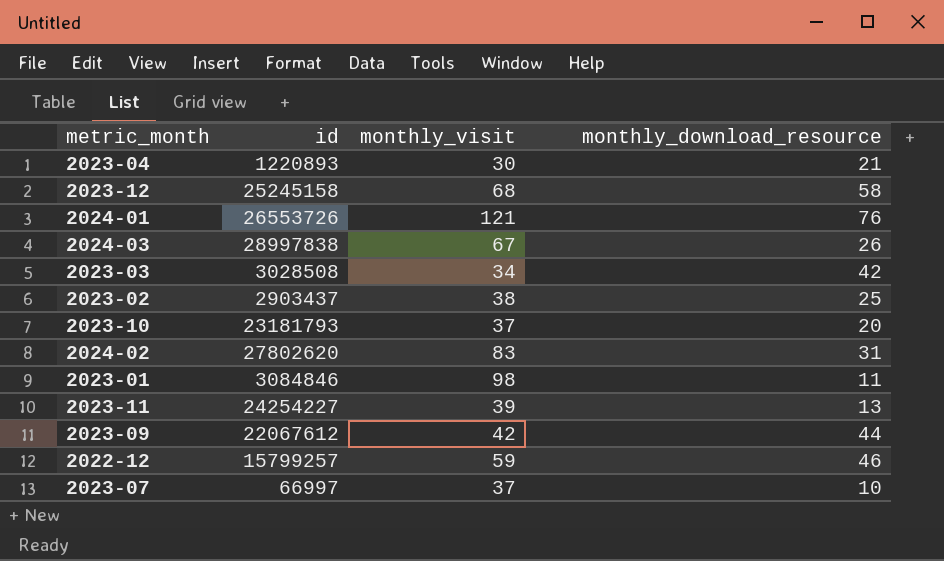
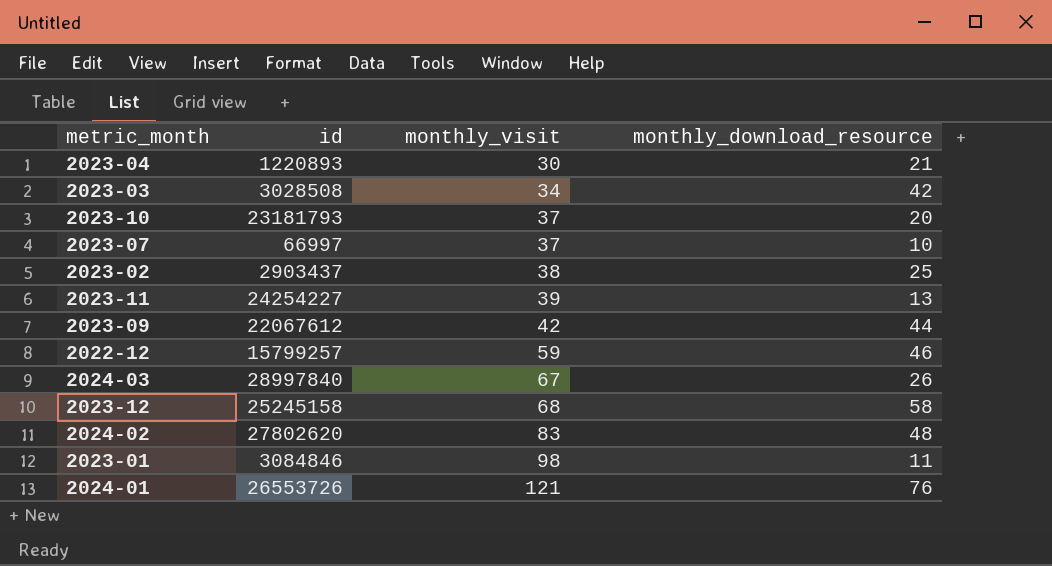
row order: none -> monthly_visit ascending
2024-03 | id: 28997838 -> 28997840
2024-02 | monthly_download_resource: 31 -> 48

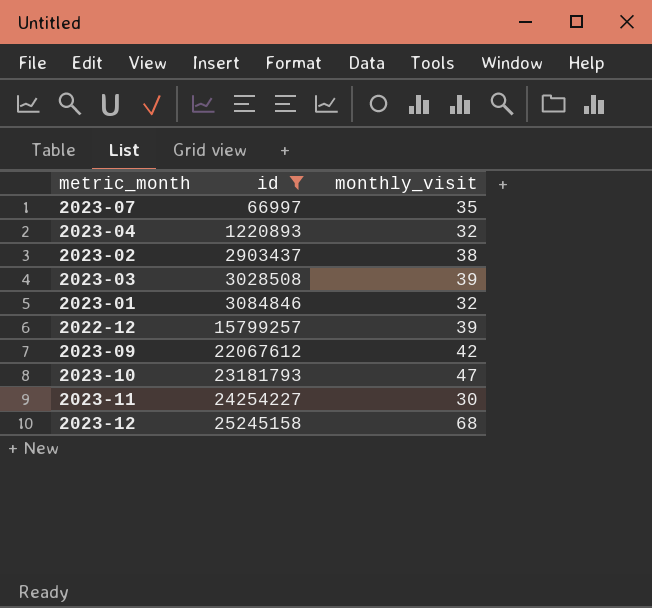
filter: none -> id <= 25245158
row order: monthly_visit ascending -> id ascending
column monthly_download_resource | position: 4 -> none
2023-07 | monthly_visit: 37 -> 35
2023-04 | monthly_visit: 30 -> 32
2023-03 | monthly_visit: 34 -> 39
2023-01 | monthly_visit: 98 -> 32
2022-12 | monthly_visit: 59 -> 39
2023-10 | monthly_visit: 37 -> 47
2023-11 | monthly_visit: 39 -> 30

